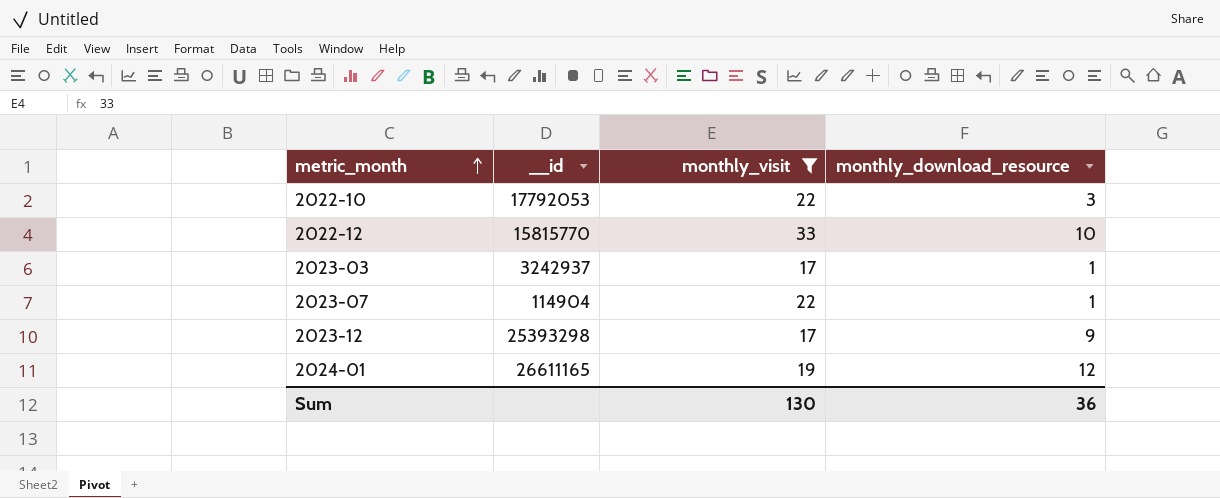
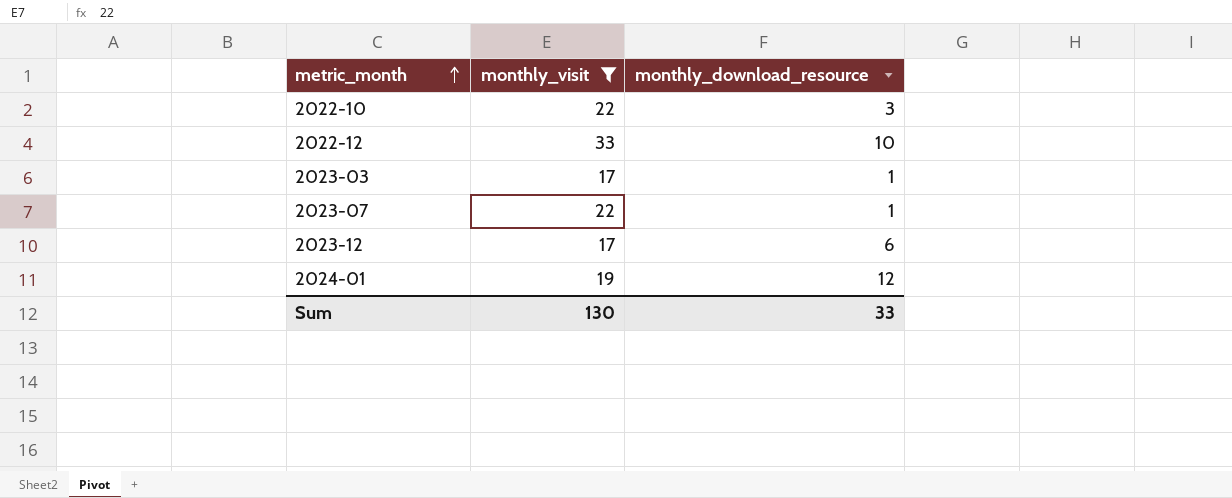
column __id | position: 2 -> none
2023-12 | monthly_download_resource: 9 -> 6
Sum | monthly_download_resource: 36 -> 33

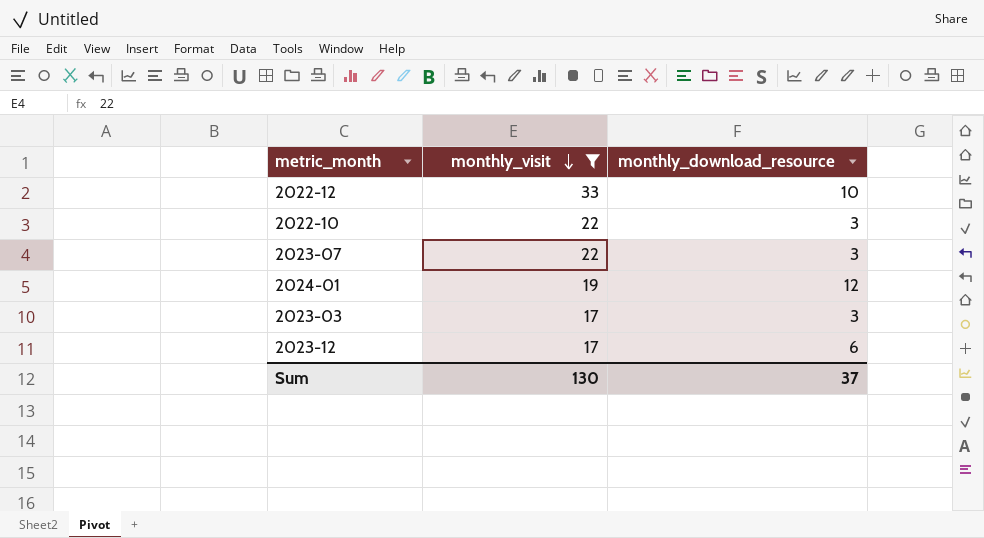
row order: metric_month ascending -> monthly_visit descending
2023-07 | monthly_download_resource: 1 -> 3
2023-03 | monthly_download_resource: 1 -> 3
Sum | monthly_download_resource: 33 -> 37

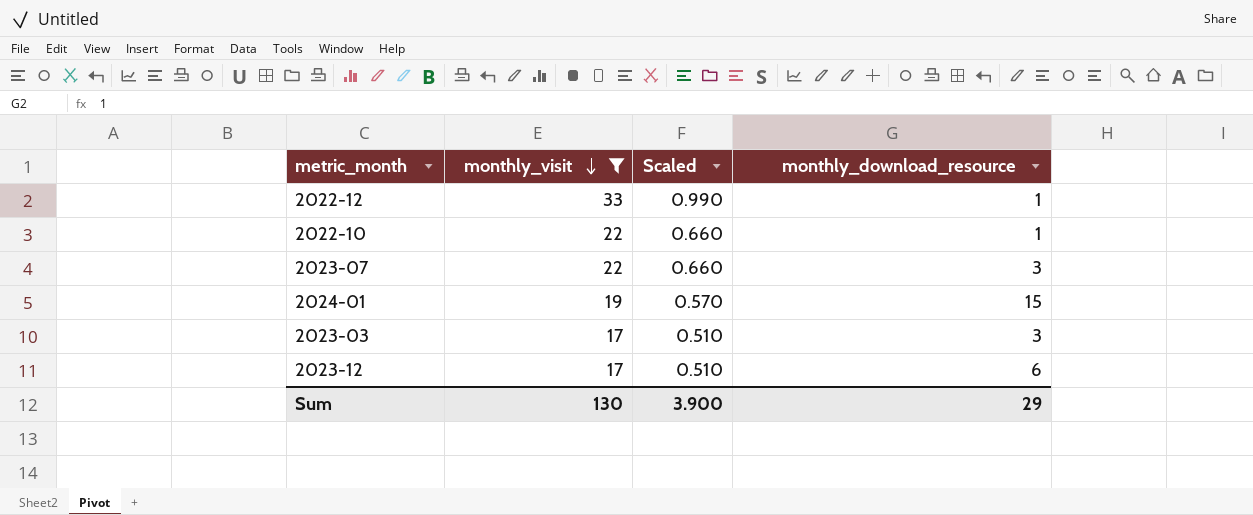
column Scaled | formula: none -> [monthly_visit] * 0.03
2022-12 | monthly_download_resource: 10 -> 1
2022-10 | monthly_download_resource: 3 -> 1
2024-01 | monthly_download_resource: 12 -> 15
Sum | monthly_download_resource: 37 -> 29

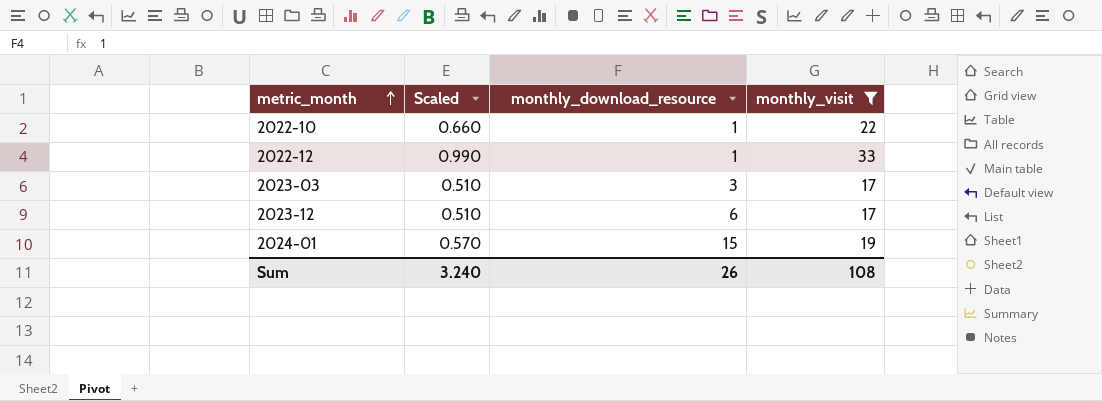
row order: monthly_visit descending -> metric_month ascending
column monthly_visit | position: 2 -> 4
row 2023-07: 22 | 0.660 | 3 -> none
Sum | Scaled: 3.900 -> 3.240
Sum | monthly_download_resource: 29 -> 26
Sum | monthly_visit: 130 -> 108

